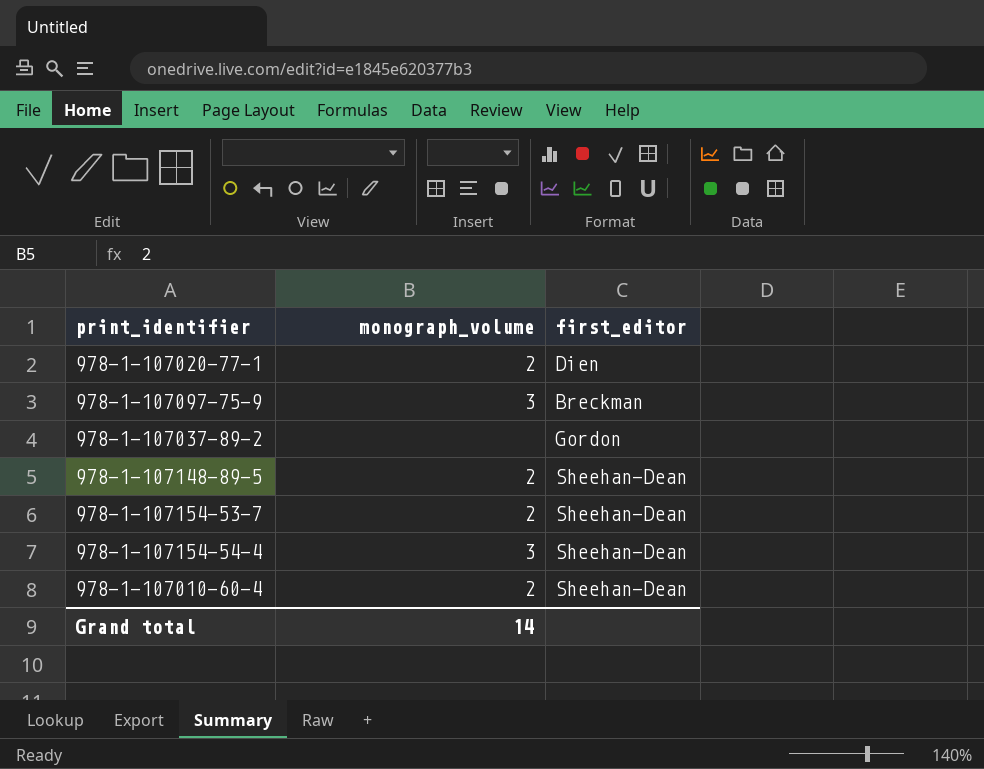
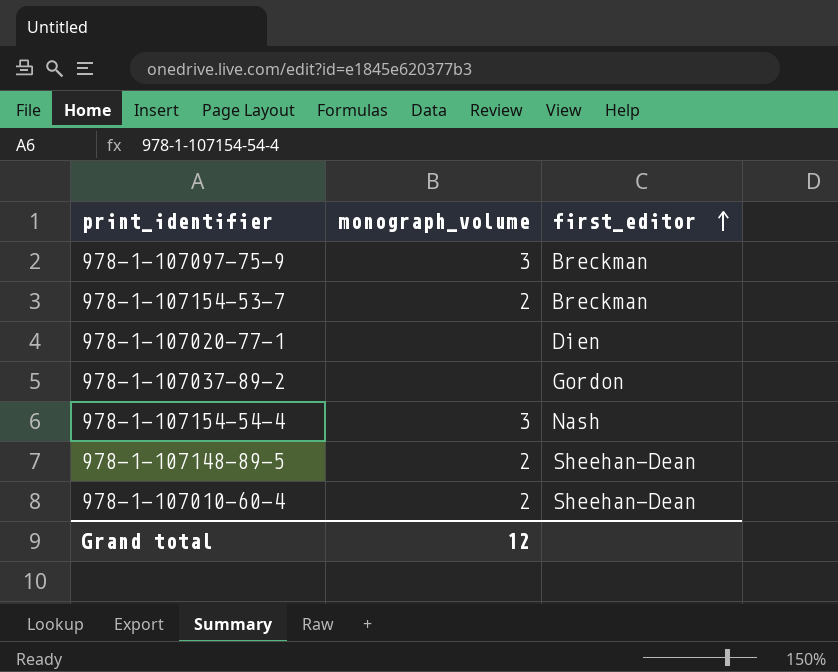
row order: none -> first_editor ascending
978-1-107154-53-7 | first_editor: Sheehan-Dean -> Breckman
978-1-107020-77-1 | monograph_volume: 2 -> none
978-1-107154-54-4 | first_editor: Sheehan-Dean -> Nash
Grand total | monograph_volume: 14 -> 12

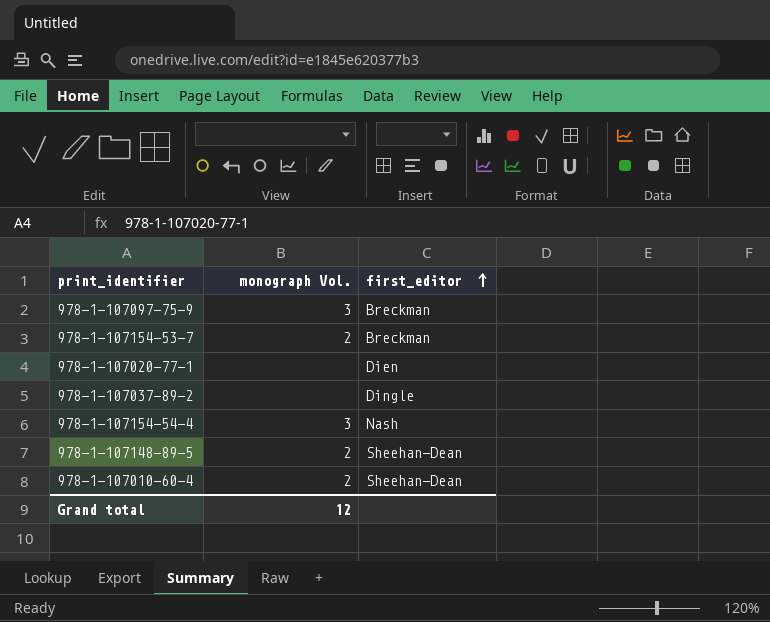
column name: monograph_volume -> monograph Vol.
978-1-107037-89-2 | first_editor: Gordon -> Dingle

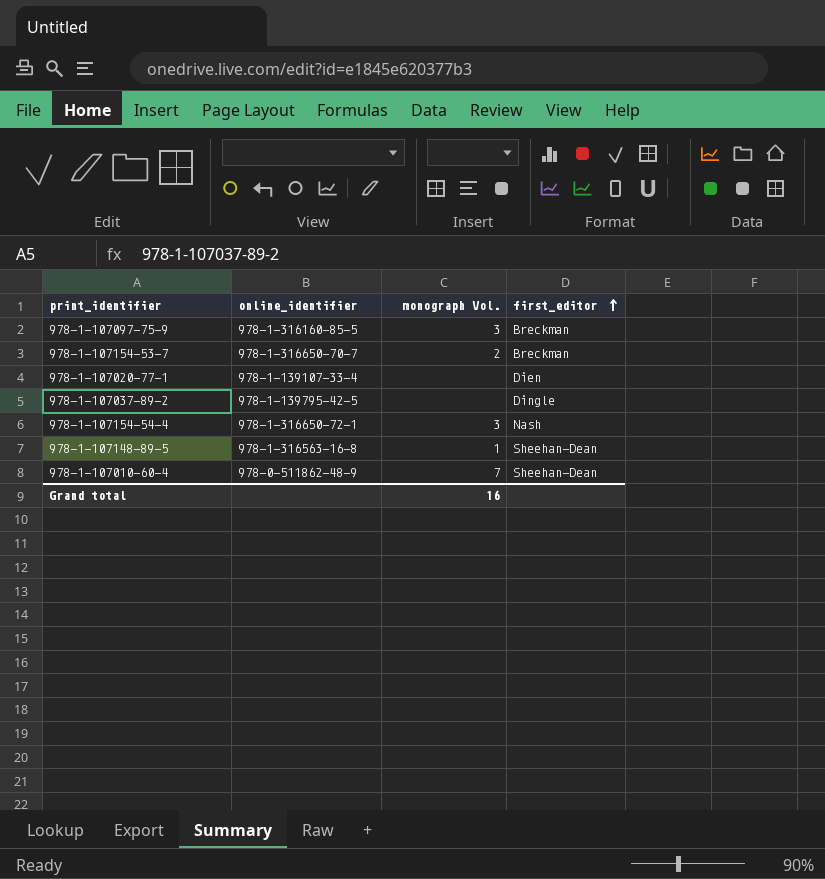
column online_identifier | position: none -> 2
978-1-107148-89-5 | monograph Vol.: 2 -> 1
978-1-107010-60-4 | monograph Vol.: 2 -> 7
Grand total | monograph Vol.: 12 -> 16

